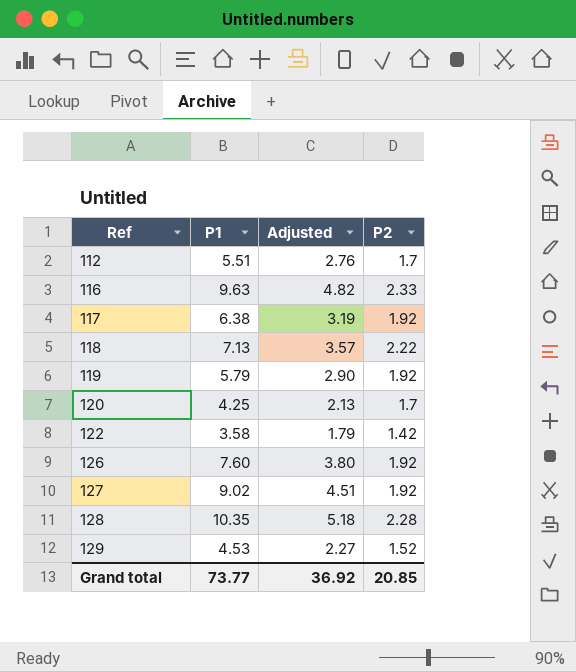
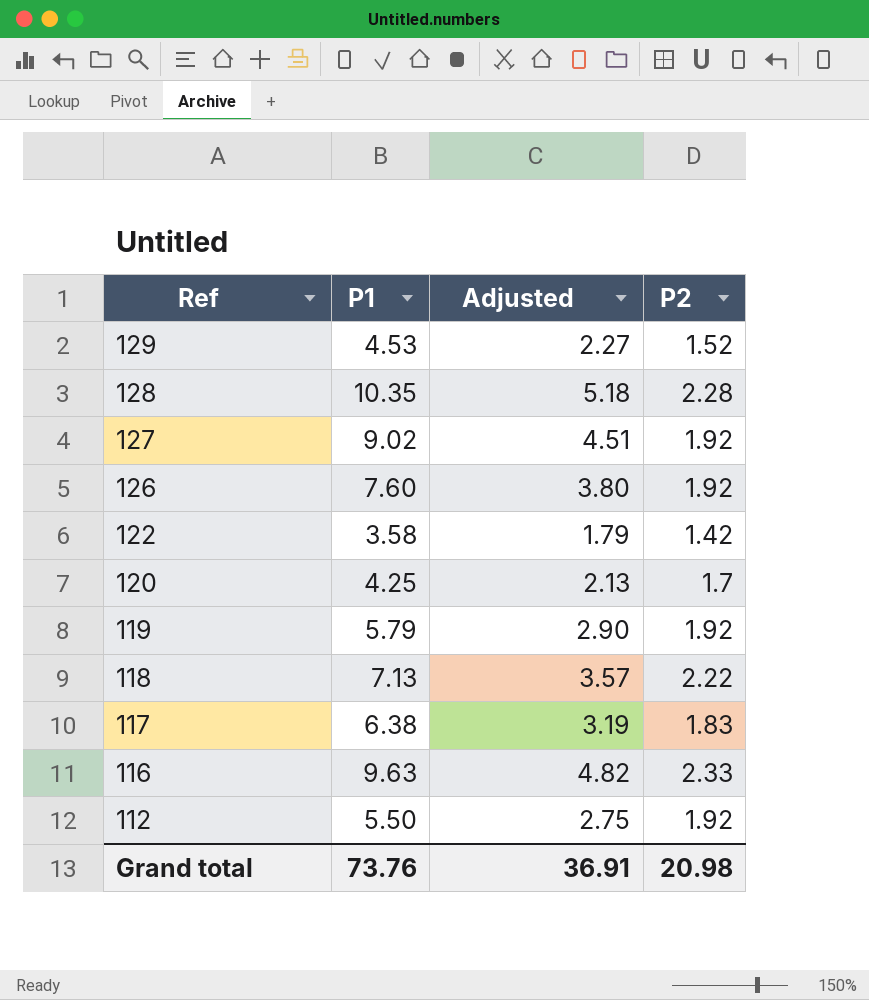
row order: Ref ascending -> Ref descending
117 | P2: 1.92 -> 1.83
112 | P1: 5.51 -> 5.50
112 | Adjusted: 2.76 -> 2.75
112 | P2: 1.7 -> 1.92
Grand total | P1: 73.77 -> 73.76
Grand total | Adjusted: 36.92 -> 36.91
Grand total | P2: 20.85 -> 20.98

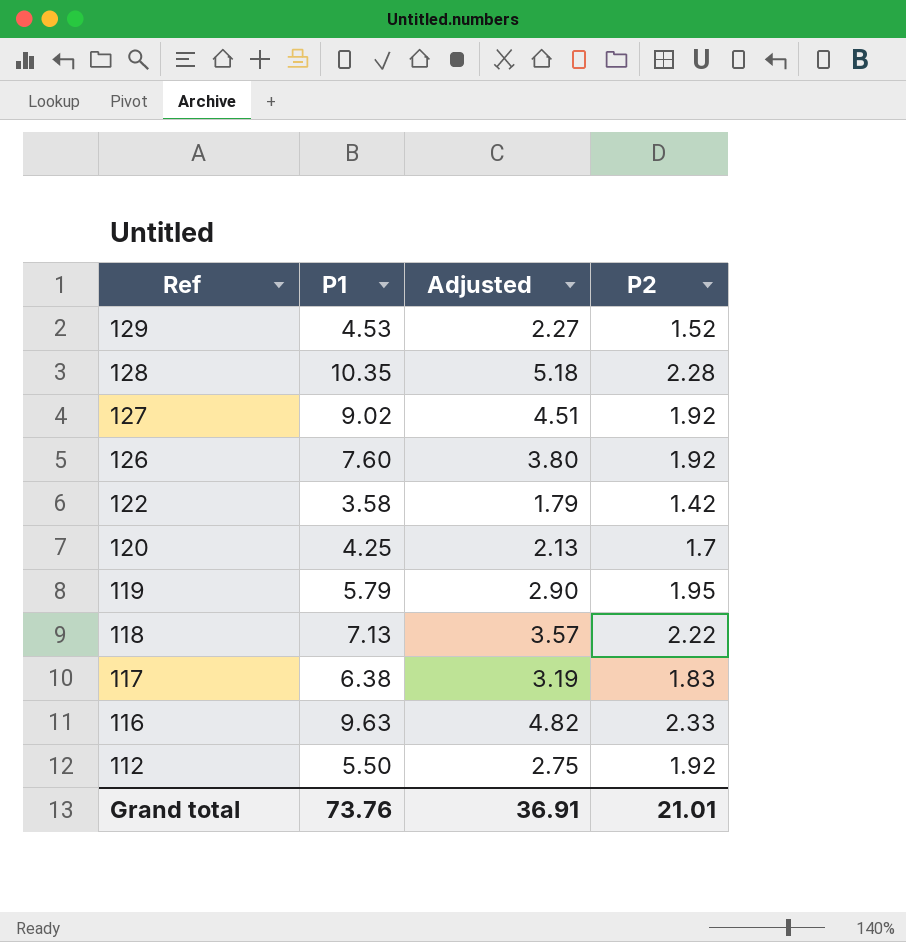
119 | P2: 1.92 -> 1.95
Grand total | P2: 20.98 -> 21.01

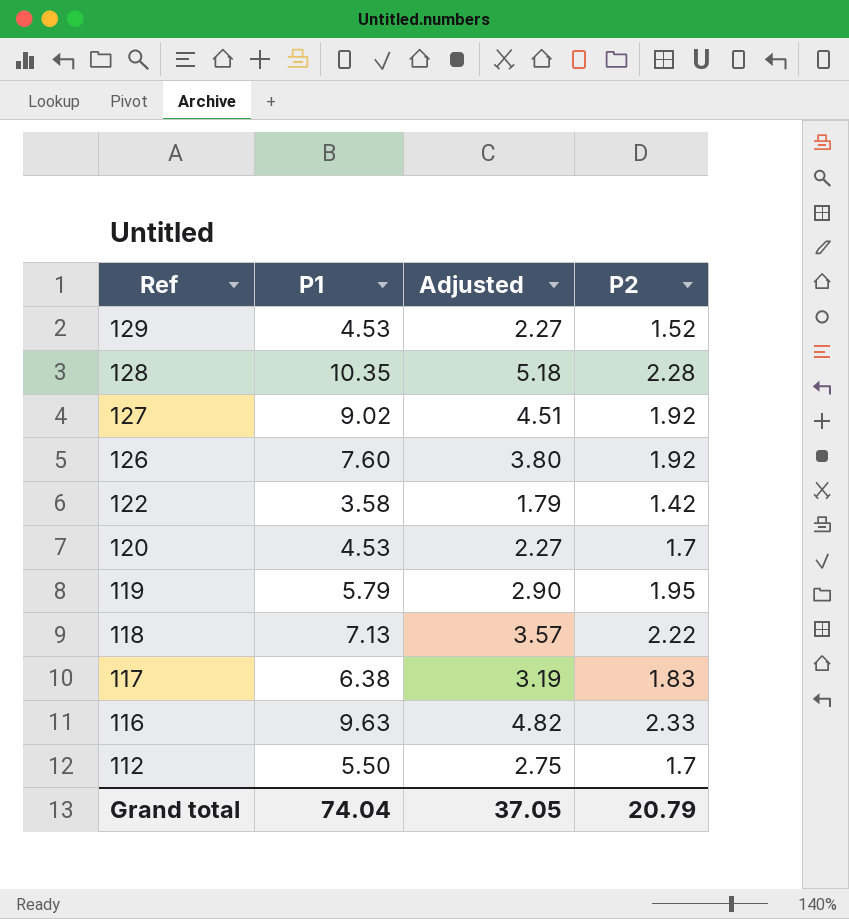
120 | P1: 4.25 -> 4.53
120 | Adjusted: 2.13 -> 2.27
112 | P2: 1.92 -> 1.7
Grand total | P1: 73.76 -> 74.04
Grand total | Adjusted: 36.91 -> 37.05
Grand total | P2: 21.01 -> 20.79

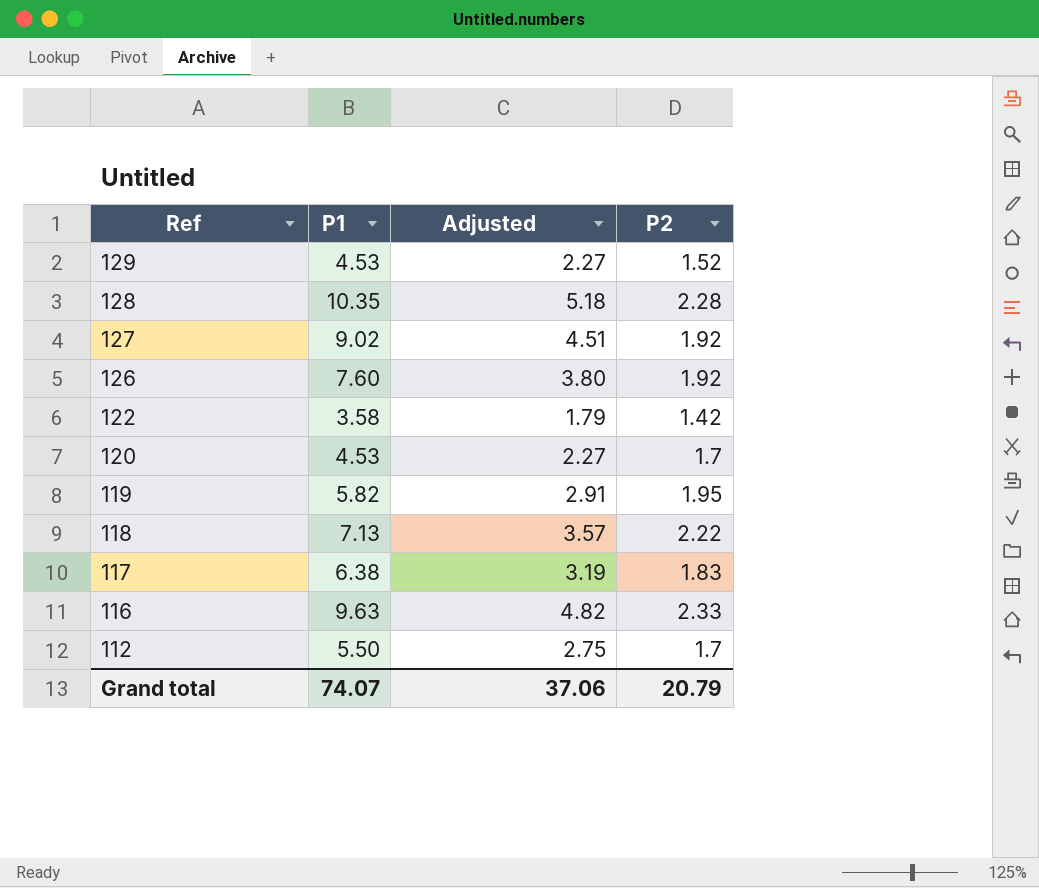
119 | P1: 5.79 -> 5.82
119 | Adjusted: 2.90 -> 2.91
Grand total | P1: 74.04 -> 74.07
Grand total | Adjusted: 37.05 -> 37.06

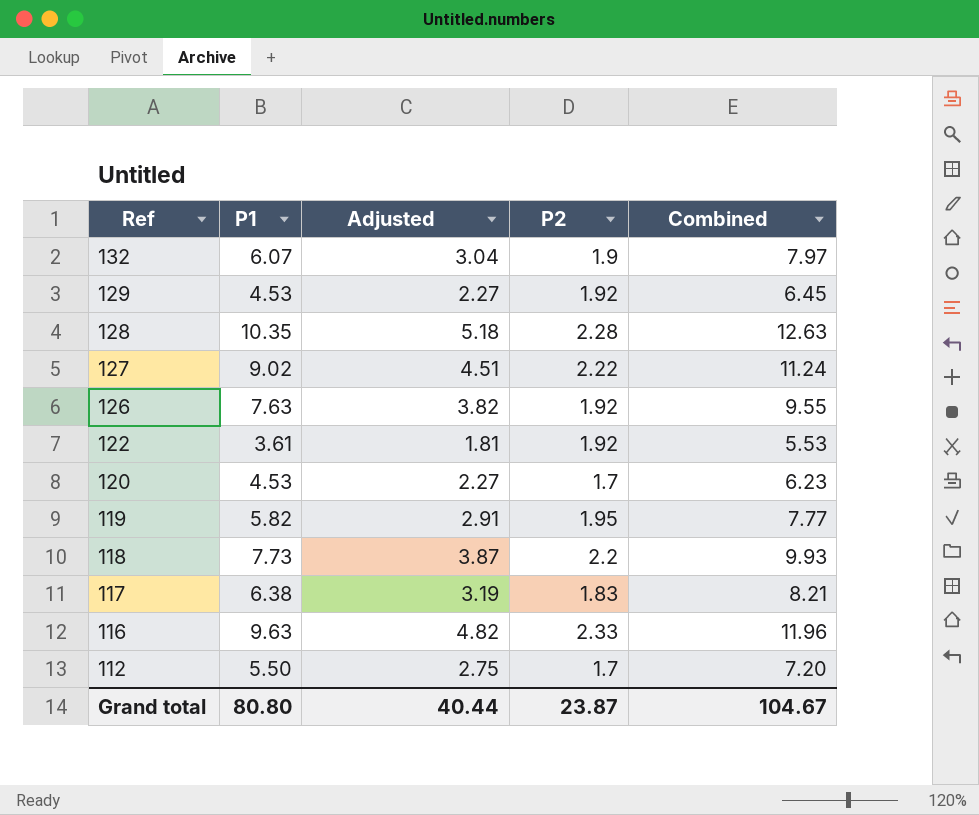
column Combined | formula: none -> [P1] + [P2]
row 132: none -> 6.07 | 3.04 | 1.9 | 7.97
129 | P2: 1.52 -> 1.92
127 | P2: 1.92 -> 2.22
126 | P1: 7.60 -> 7.63
126 | Adjusted: 3.80 -> 3.82
122 | P1: 3.58 -> 3.61
122 | Adjusted: 1.79 -> 1.81
122 | P2: 1.42 -> 1.92
118 | P1: 7.13 -> 7.73
118 | Adjusted: 3.57 -> 3.87
118 | P2: 2.22 -> 2.2
Grand total | P1: 74.07 -> 80.80
Grand total | Adjusted: 37.06 -> 40.44
Grand total | P2: 20.79 -> 23.87

